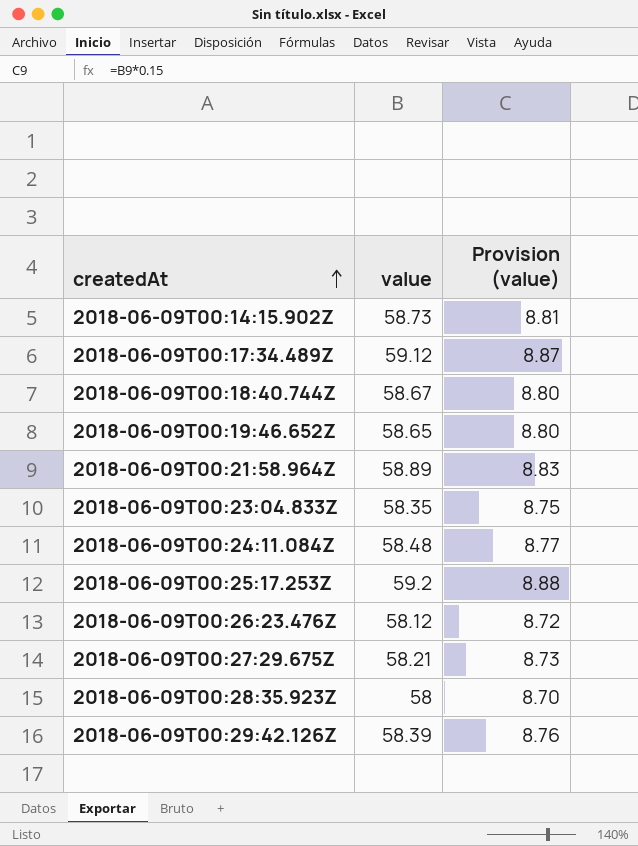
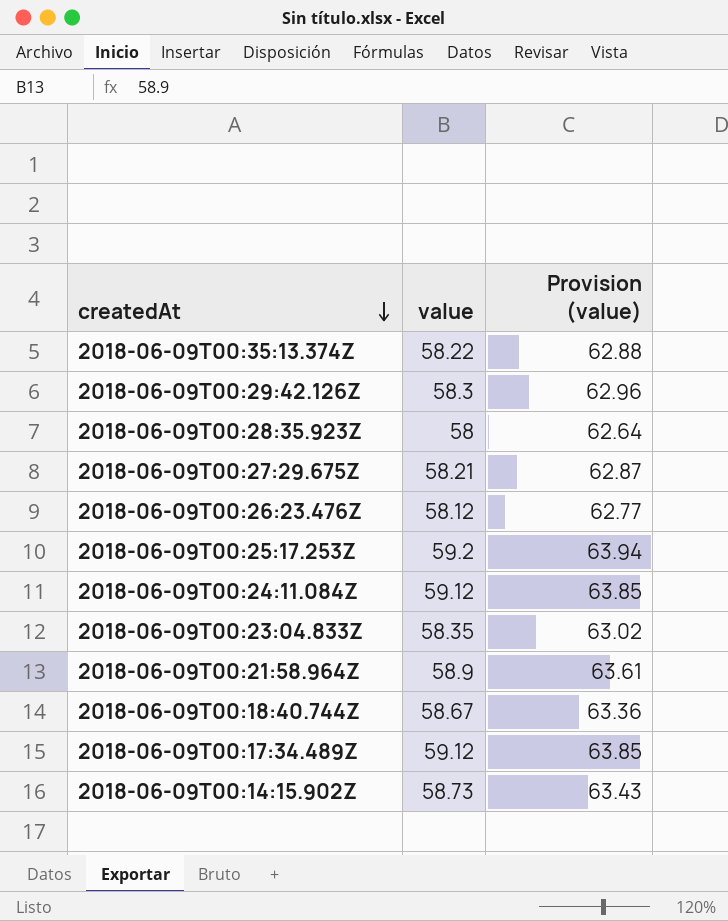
row order: createdAt ascending -> createdAt descending
column Provision (value) | formula: [value] * 0.15 -> [value] * 1.08
row 2018-06-09T00:19:46.652Z: 58.65 | 8.80 -> none
row 2018-06-09T00:35:13.374Z: none -> 58.22 | 62.88
2018-06-09T00:29:42.126Z | value: 58.39 -> 58.3
2018-06-09T00:24:11.084Z | value: 58.48 -> 59.12
2018-06-09T00:21:58.964Z | value: 58.89 -> 58.9

